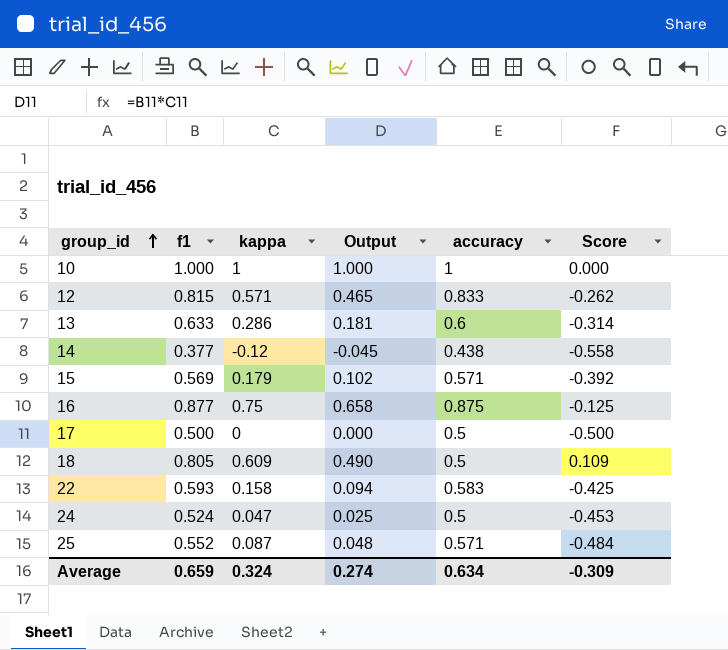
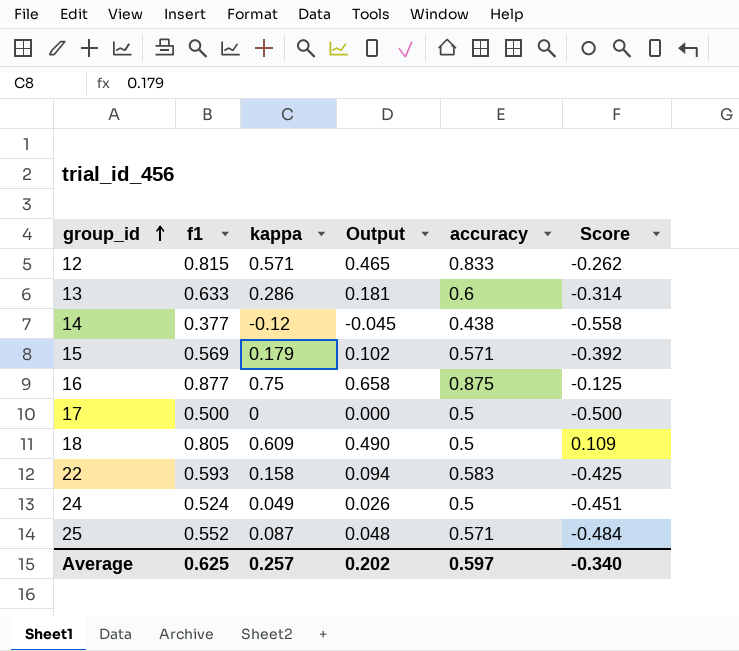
row 10: 1.000 | 1 | 1.000 | 1 | 0.000 -> none
24 | kappa: 0.047 -> 0.049
24 | Output: 0.025 -> 0.026
24 | Score: -0.453 -> -0.451
Average | f1: 0.659 -> 0.625
Average | kappa: 0.324 -> 0.257
Average | Output: 0.274 -> 0.202
Average | accuracy: 0.634 -> 0.597
Average | Score: -0.309 -> -0.340

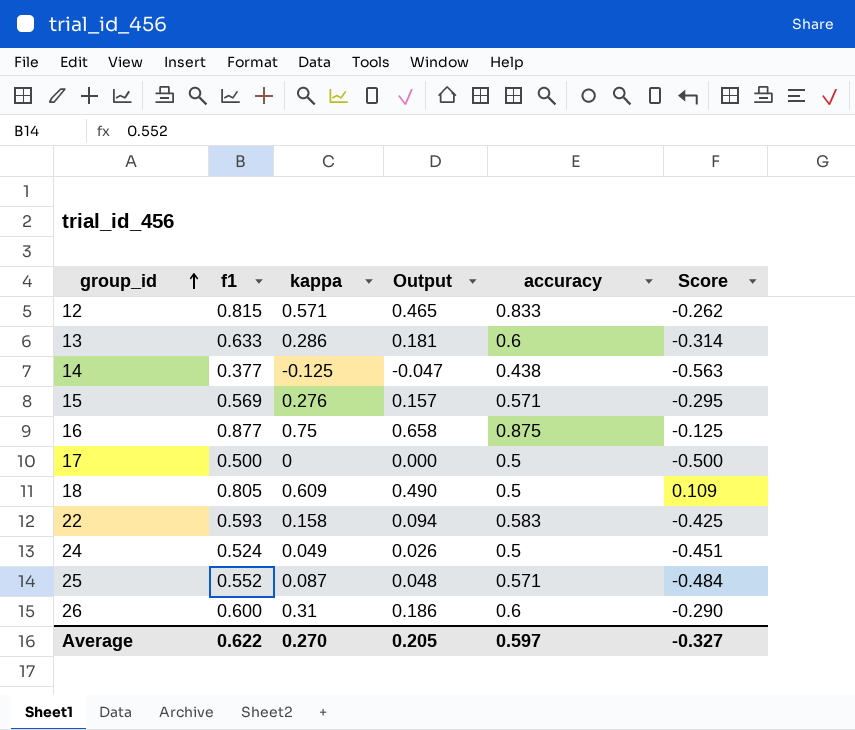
14 | kappa: -0.12 -> -0.125
14 | Output: -0.045 -> -0.047
14 | Score: -0.558 -> -0.563
15 | kappa: 0.179 -> 0.276
15 | Output: 0.102 -> 0.157
15 | Score: -0.392 -> -0.295
row 26: none -> 0.600 | 0.31 | 0.186 | 0.6 | -0.290
Average | f1: 0.625 -> 0.622
Average | kappa: 0.257 -> 0.270
Average | Output: 0.202 -> 0.205
Average | Score: -0.340 -> -0.327

